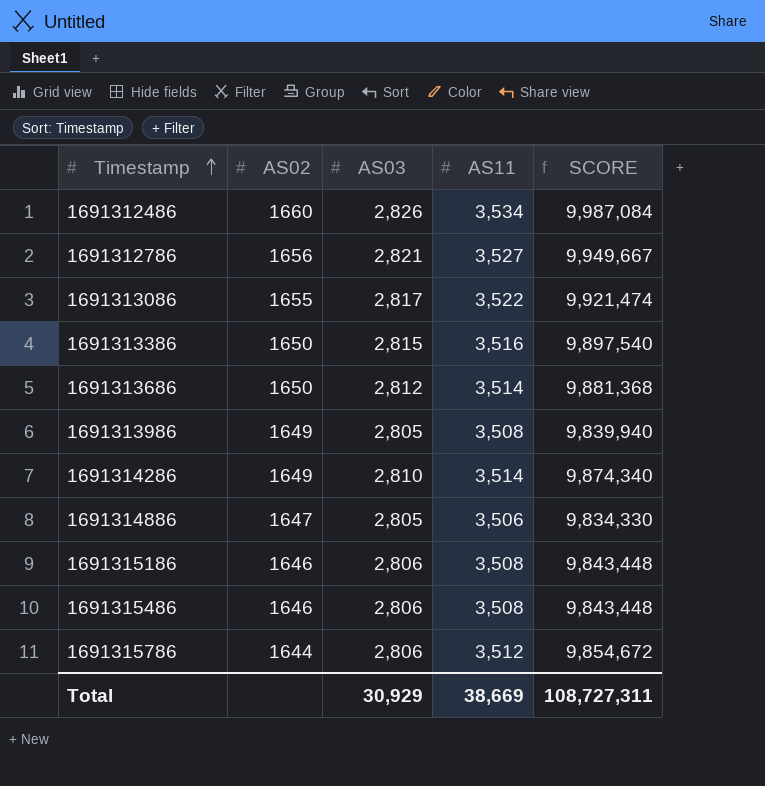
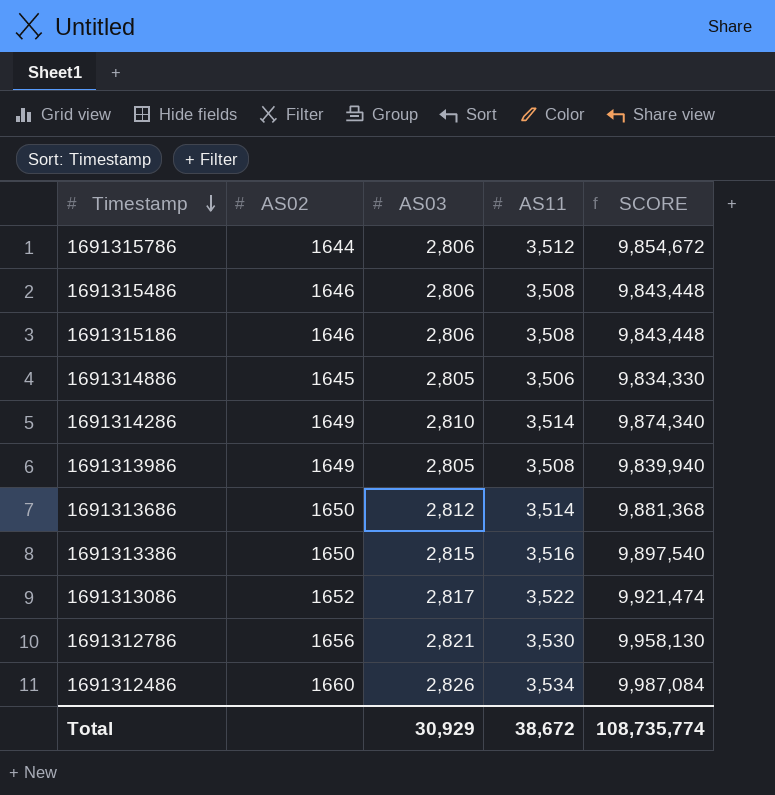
row order: Timestamp ascending -> Timestamp descending
1691314886 | AS02: 1647 -> 1645
1691313086 | AS02: 1655 -> 1652
1691312786 | AS11: 3,527 -> 3,530
1691312786 | SCORE: 9,949,667 -> 9,958,130
Total | AS11: 38,669 -> 38,672
Total | SCORE: 108,727,311 -> 108,735,774

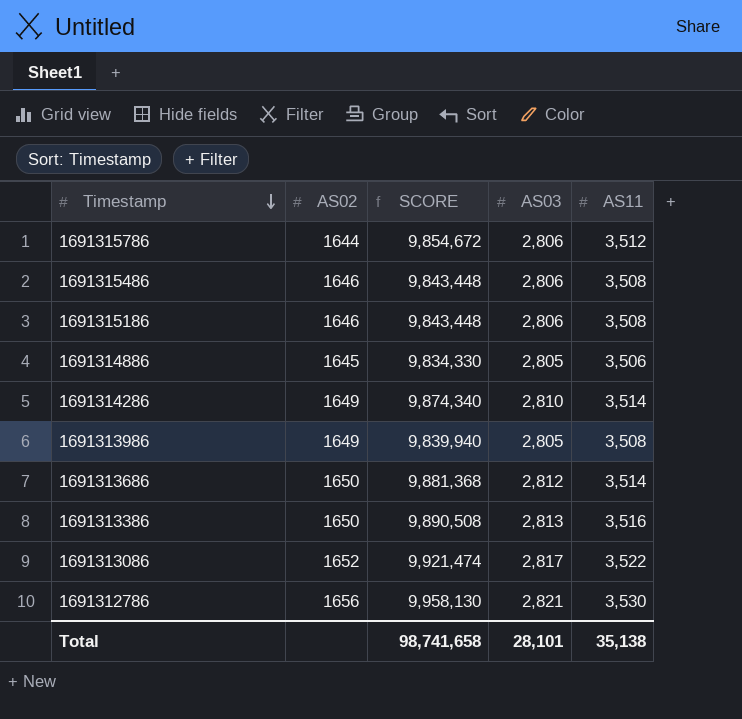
column SCORE | position: 5 -> 3
row 1691312486: 1660 | 2,826 | 3,534 | 9,987,084 -> none
1691313386 | SCORE: 9,897,540 -> 9,890,508
1691313386 | AS03: 2,815 -> 2,813
Total | SCORE: 108,735,774 -> 98,741,658
Total | AS03: 30,929 -> 28,101
Total | AS11: 38,672 -> 35,138

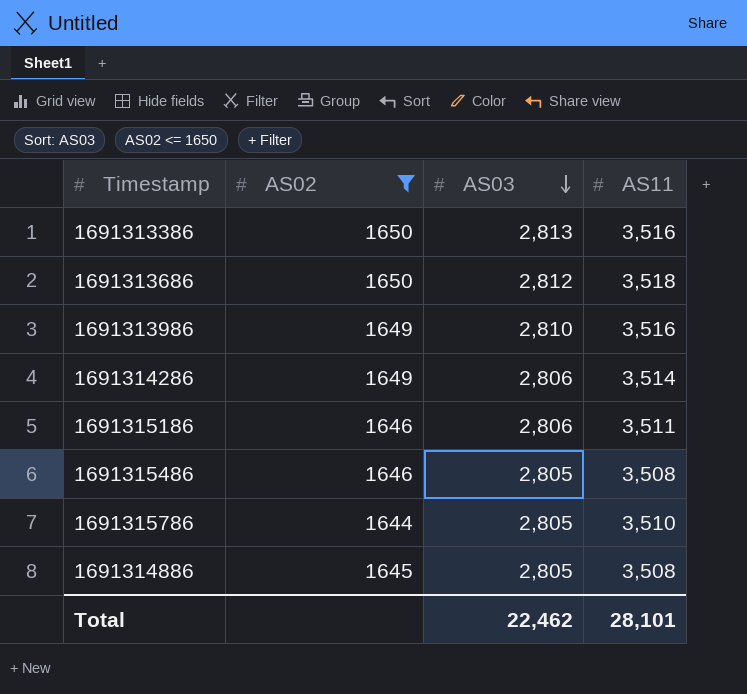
filter: none -> AS02 <= 1650
row order: Timestamp descending -> AS03 descending
column SCORE | formula: [AS03] * [AS11] -> none
1691313686 | AS11: 3,514 -> 3,518
1691313986 | AS03: 2,805 -> 2,810
1691313986 | AS11: 3,508 -> 3,516
1691314286 | AS03: 2,810 -> 2,806
1691315186 | AS11: 3,508 -> 3,511
1691315486 | AS03: 2,806 -> 2,805
1691315786 | AS03: 2,806 -> 2,805
1691315786 | AS11: 3,512 -> 3,510
1691314886 | AS11: 3,506 -> 3,508
Total | AS03: 28,101 -> 22,462
Total | AS11: 35,138 -> 28,101

